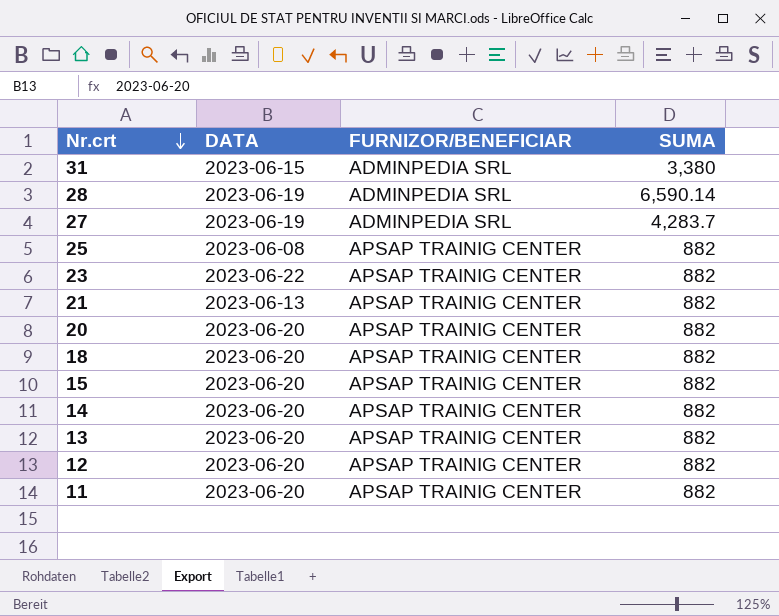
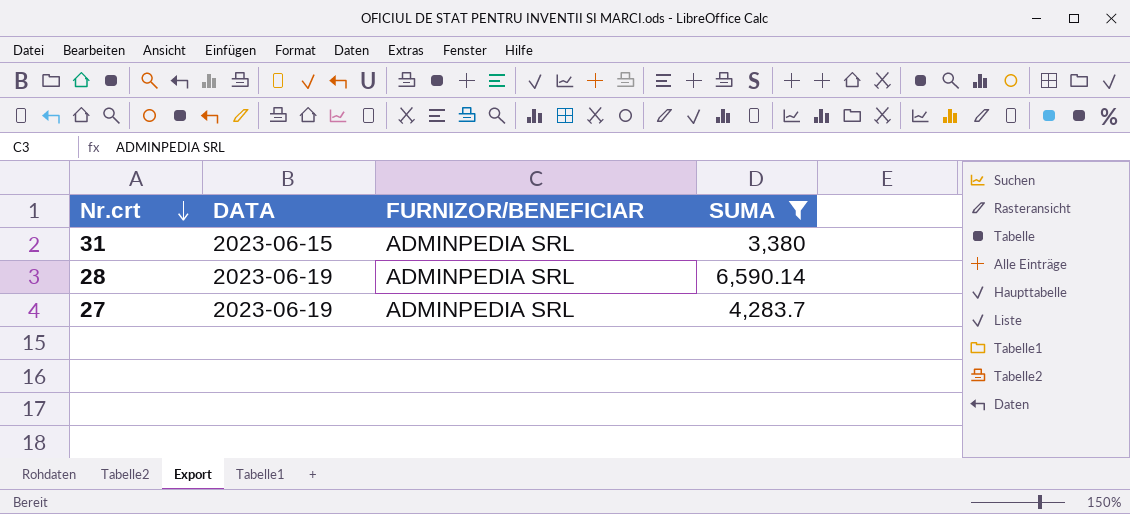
filter: none -> SUMA != 882

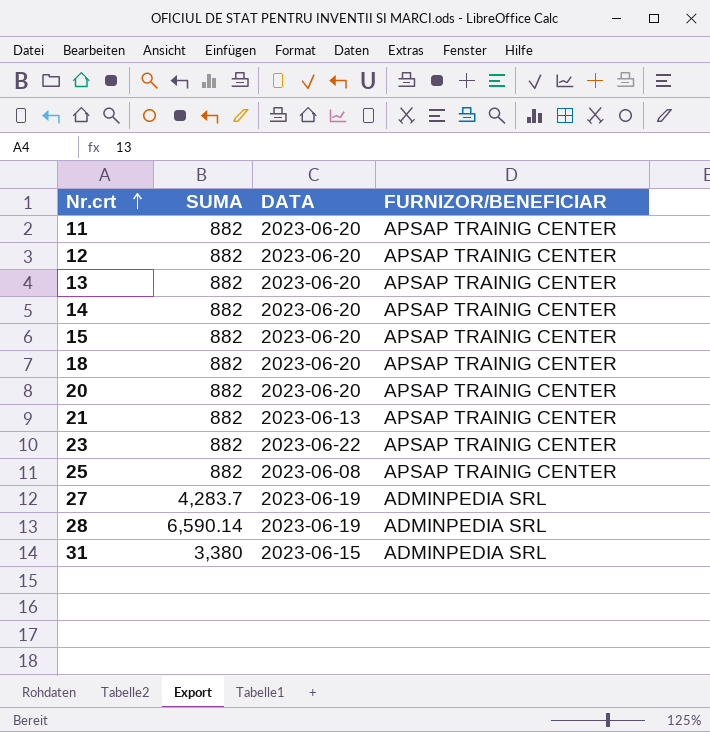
filter: SUMA != 882 -> none
row order: Nr.crt descending -> Nr.crt ascending
column SUMA | position: 4 -> 2

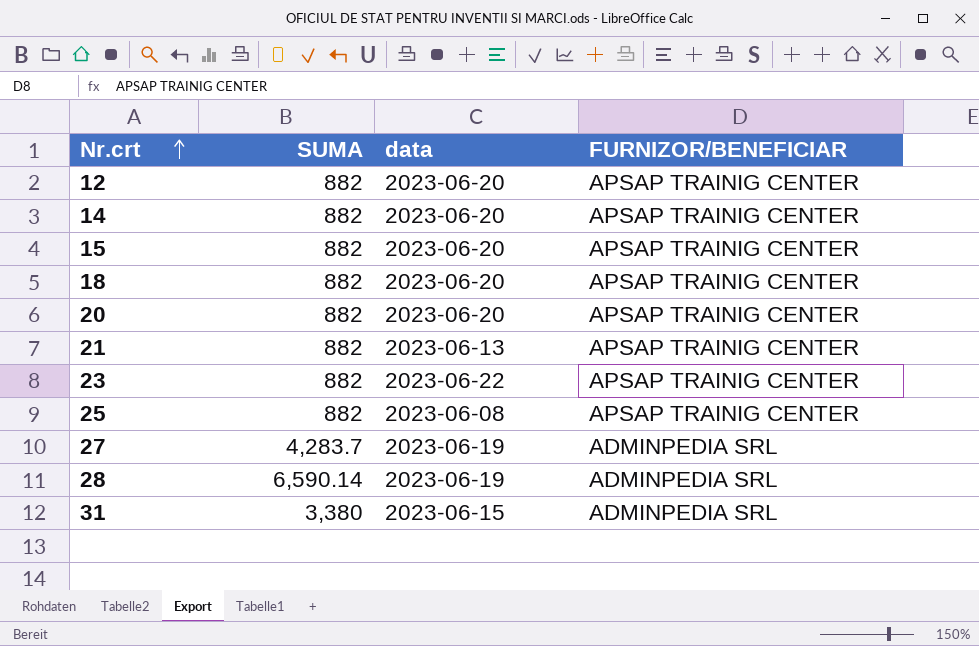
column name: DATA -> data
row 11: 882 | 2023-06-20 | APSAP TRAINIG CENTER -> none
row 13: 882 | 2023-06-20 | APSAP TRAINIG CENTER -> none

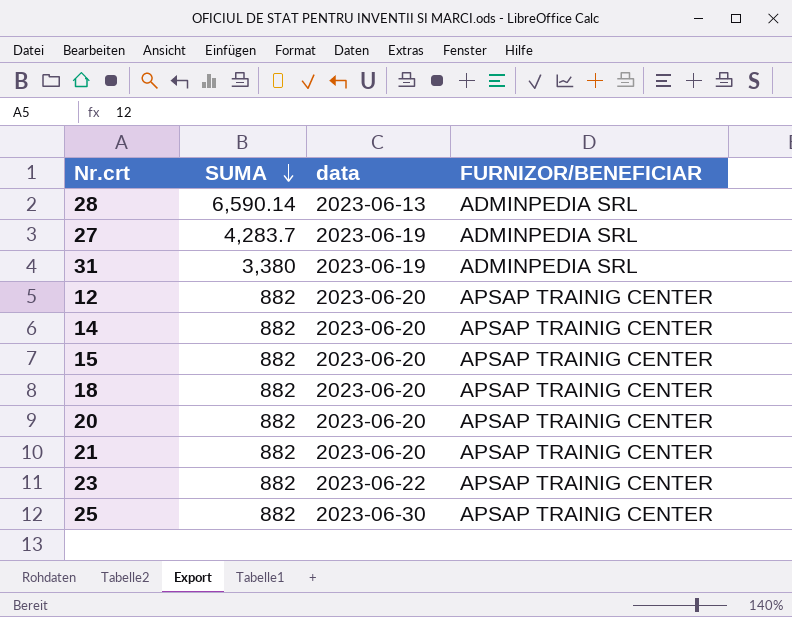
row order: Nr.crt ascending -> SUMA descending
28 | data: 2023-06-19 -> 2023-06-13
31 | data: 2023-06-15 -> 2023-06-19
21 | data: 2023-06-13 -> 2023-06-20
25 | data: 2023-06-08 -> 2023-06-30

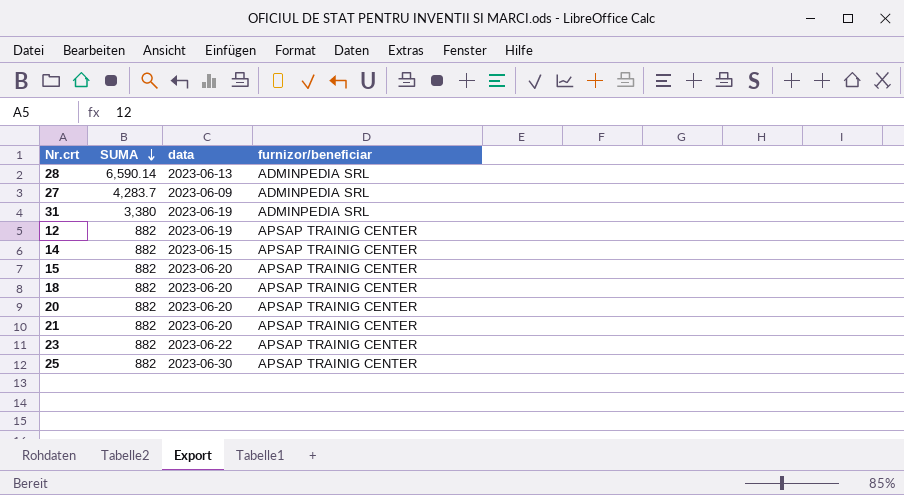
column name: FURNIZOR/BENEFICIAR -> furnizor/beneficiar
27 | data: 2023-06-19 -> 2023-06-09
12 | data: 2023-06-20 -> 2023-06-19
14 | data: 2023-06-20 -> 2023-06-15

